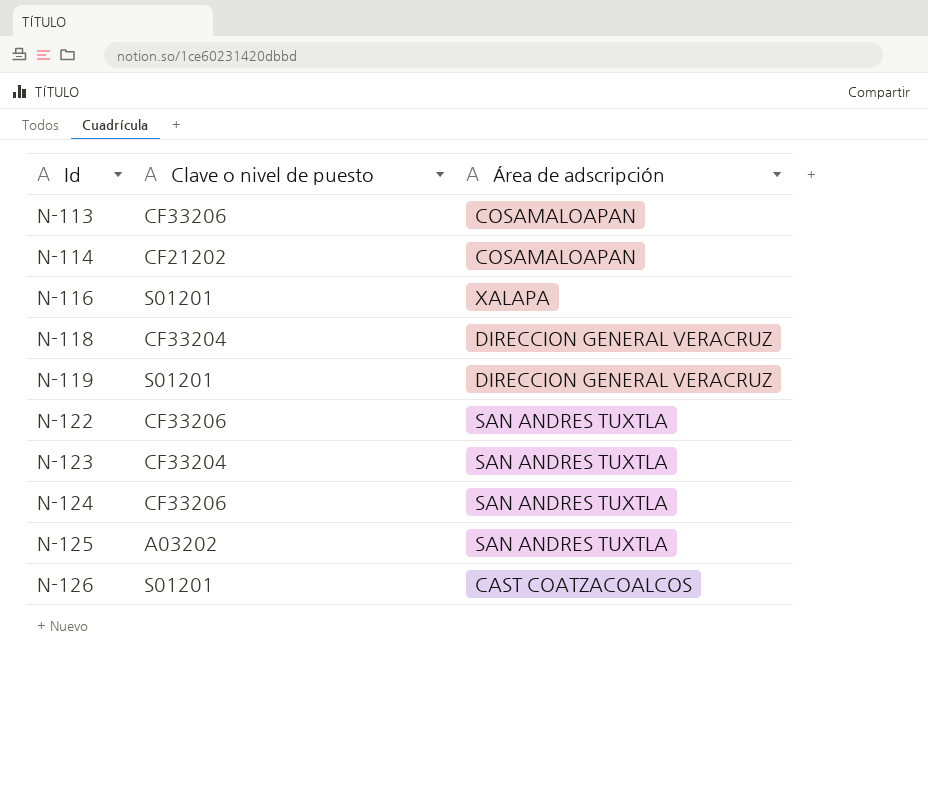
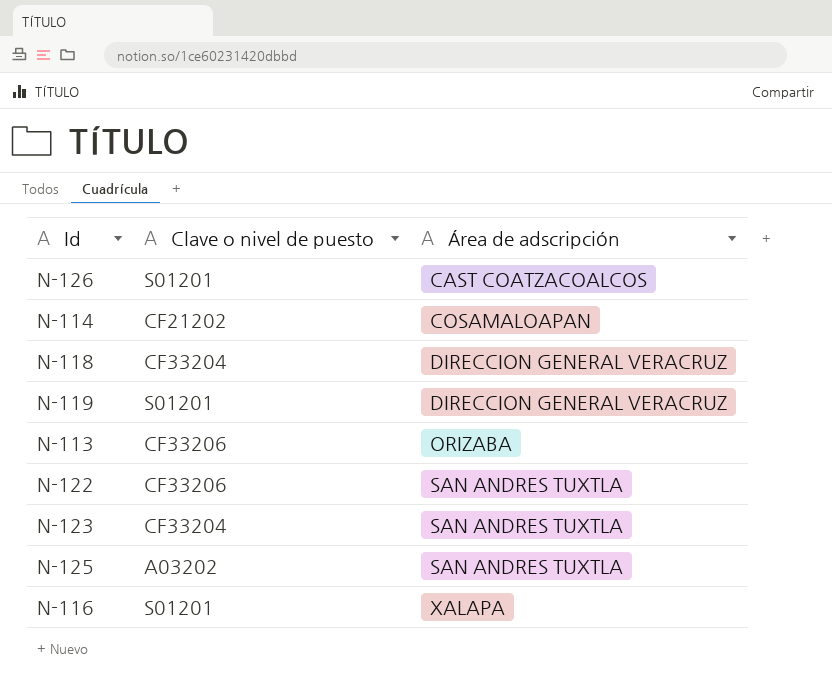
row order: Id ascending -> Área de adscripción ascending
row N-124: CF33206 | SAN ANDRES TUXTLA -> none
N-113 | Área de adscripción: COSAMALOAPAN -> ORIZABA

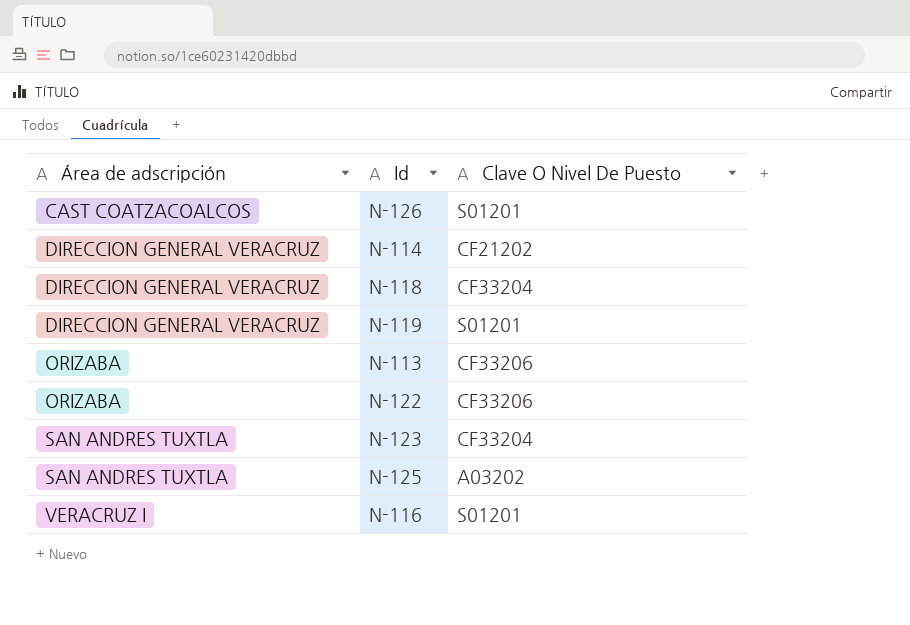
column Área de adscripción | position: 3 -> 1
column name: Clave o nivel de puesto -> Clave O Nivel De Puesto
N-114 | Área de adscripción: COSAMALOAPAN -> DIRECCION GENERAL VERACRUZ
N-122 | Área de adscripción: SAN ANDRES TUXTLA -> ORIZABA
N-116 | Área de adscripción: XALAPA -> VERACRUZ I

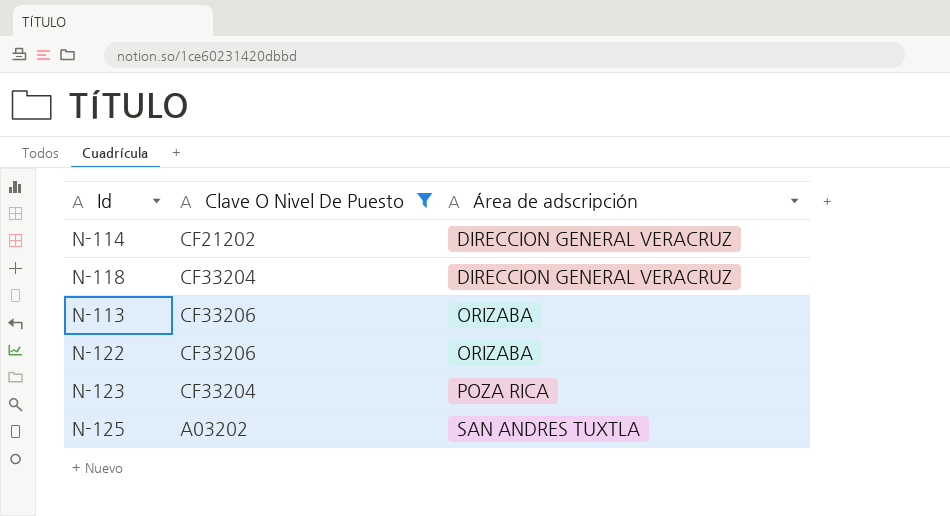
filter: none -> Clave O Nivel De Puesto != S01201
column Área de adscripción | position: 1 -> 3
N-123 | Área de adscripción: SAN ANDRES TUXTLA -> POZA RICA

